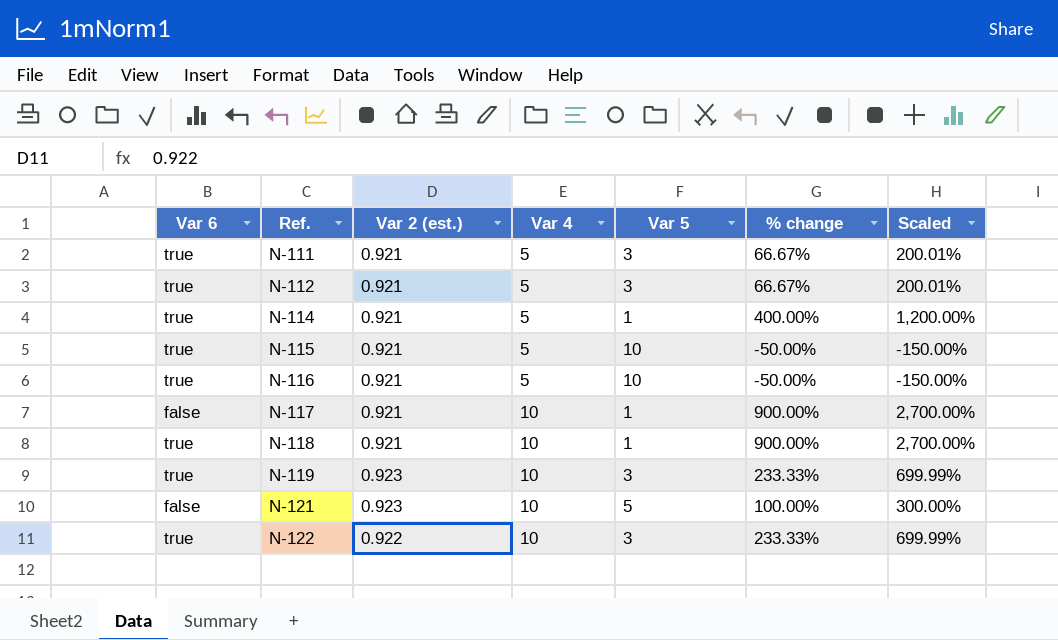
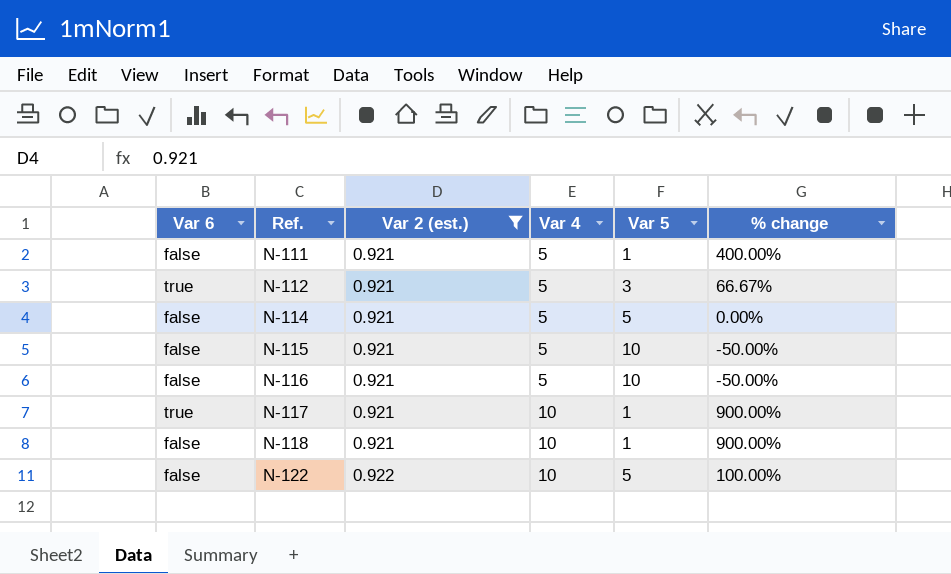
filter: none -> Var 2 (est.) != 0.923
column Scaled | formula: [% change] * 3 -> none
N-111 | Var 6: true -> false
N-111 | Var 5: 3 -> 1
N-111 | % change: 66.67% -> 400.00%
N-114 | Var 6: true -> false
N-114 | Var 5: 1 -> 5
N-114 | % change: 400.00% -> 0.00%
N-115 | Var 6: true -> false
N-116 | Var 6: true -> false
N-117 | Var 6: false -> true
N-118 | Var 6: true -> false
N-122 | Var 6: true -> false
N-122 | Var 5: 3 -> 5
N-122 | % change: 233.33% -> 100.00%

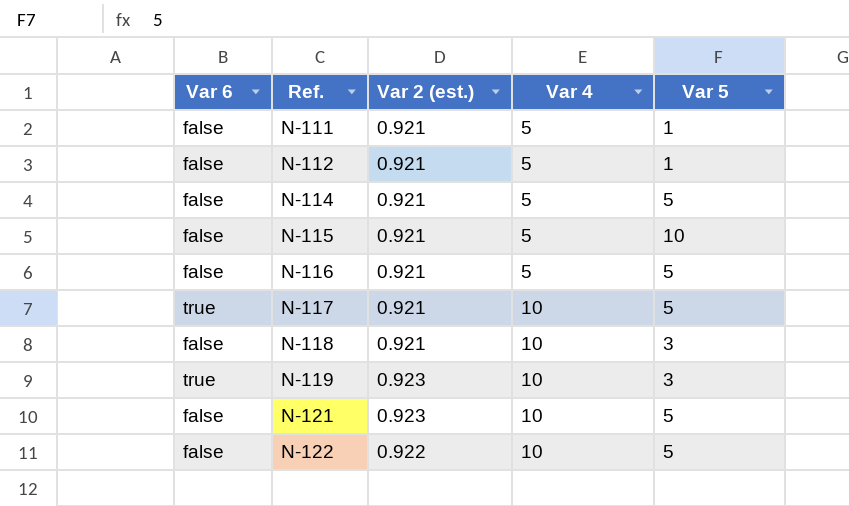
filter: Var 2 (est.) != 0.923 -> none
column % change | formula: ([Var 4] - [Var 5]) / [Var 5] -> none
N-112 | Var 6: true -> false
N-112 | Var 5: 3 -> 1
N-116 | Var 5: 10 -> 5
N-117 | Var 5: 1 -> 5
N-118 | Var 5: 1 -> 3

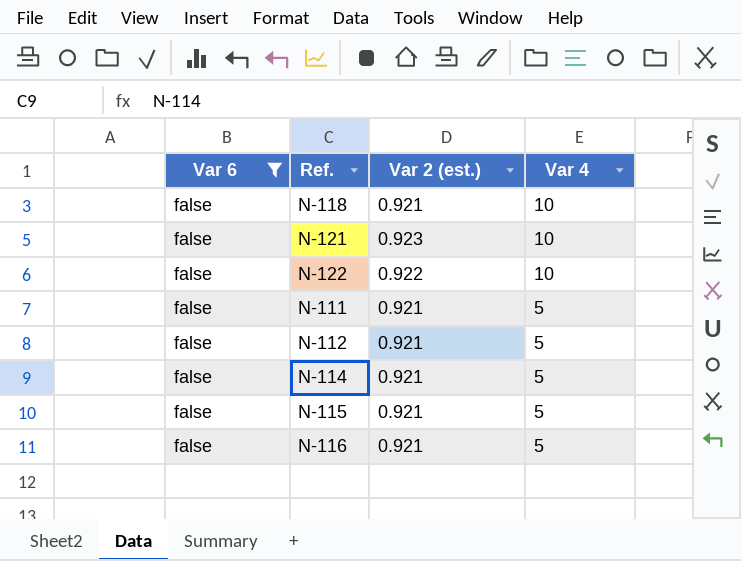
filter: none -> Var 6 = false
row order: Ref. ascending -> Var 4 descending
column Var 5 | position: 5 -> none

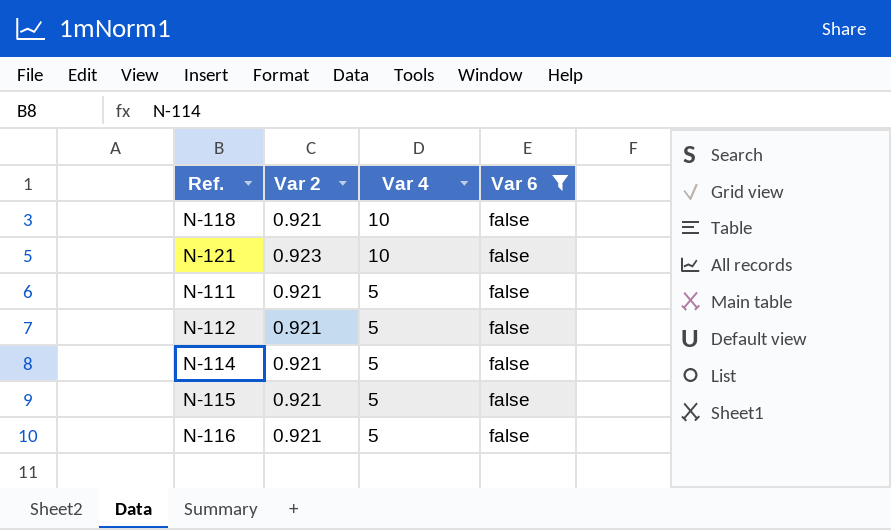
column name: Var 2 (est.) -> Var 2
column Var 6 | position: 1 -> 4
row N-122: false | 0.922 | 10 -> none

